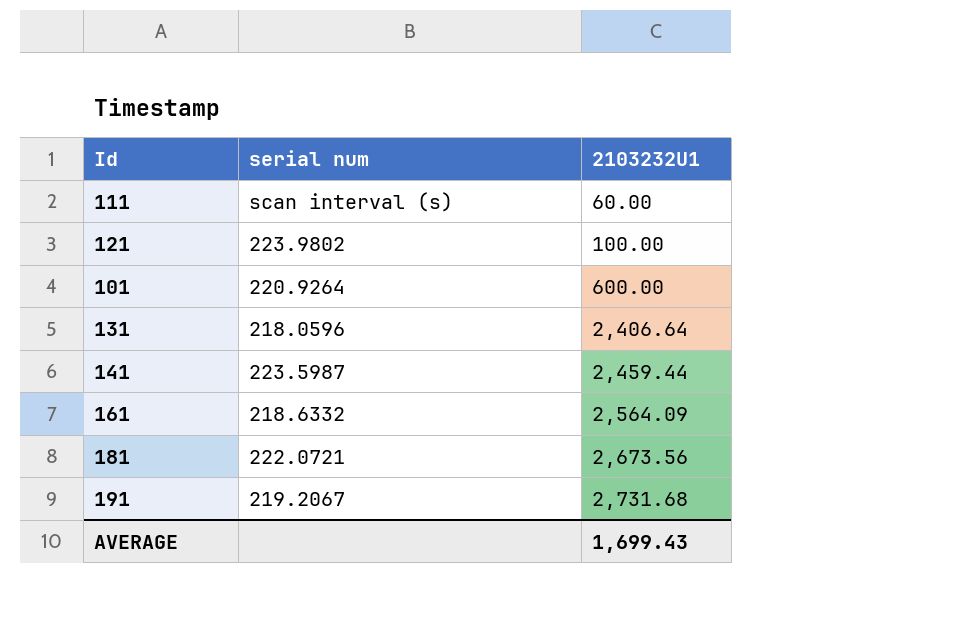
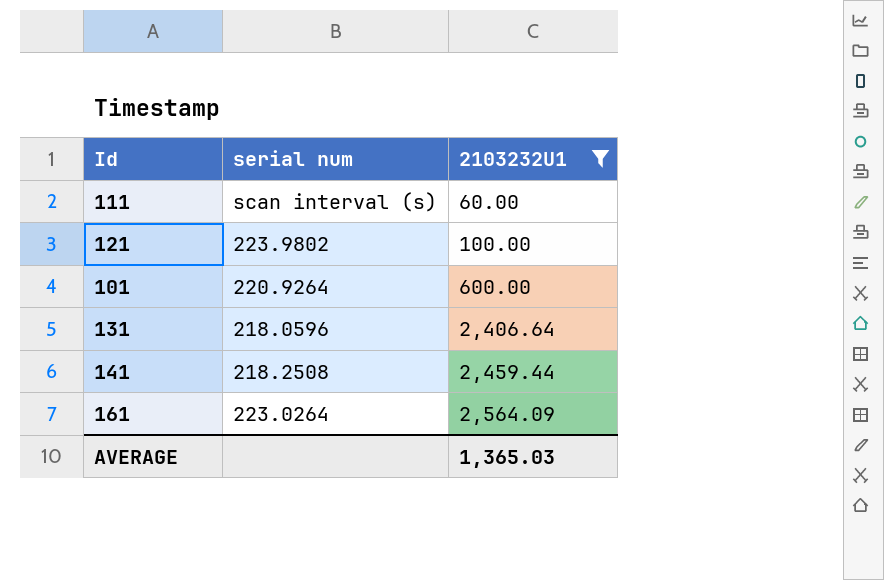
filter: none -> 2103232U1 <= 2,564.09
141 | serial num: 223.5987 -> 218.2508
161 | serial num: 218.6332 -> 223.0264
AVERAGE | 2103232U1: 1,699.43 -> 1,365.03

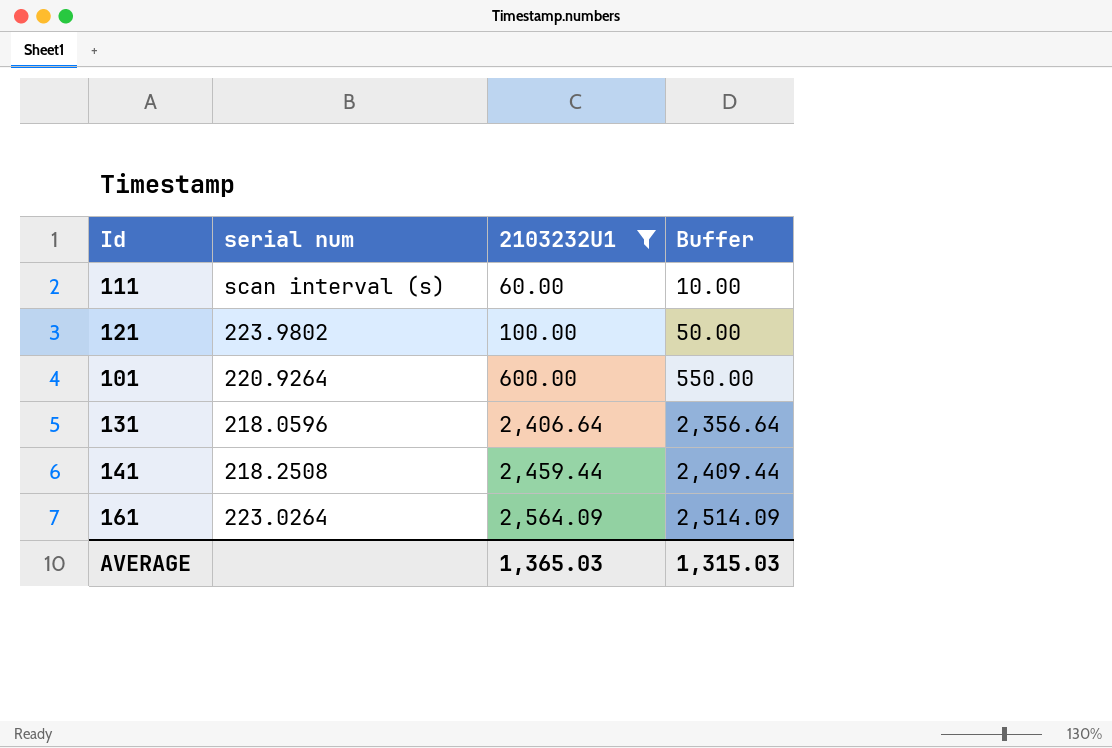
column Buffer | formula: none -> [2103232U1] - 50

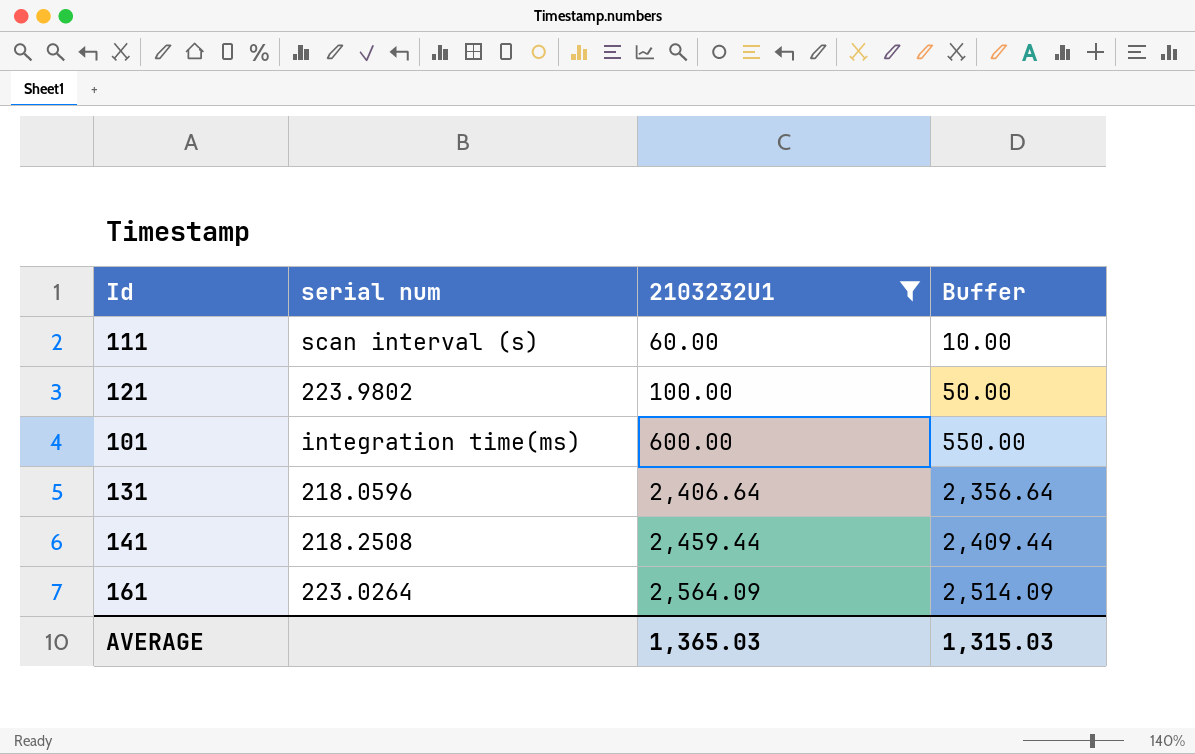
101 | serial num: 220.9264 -> integration time(ms)

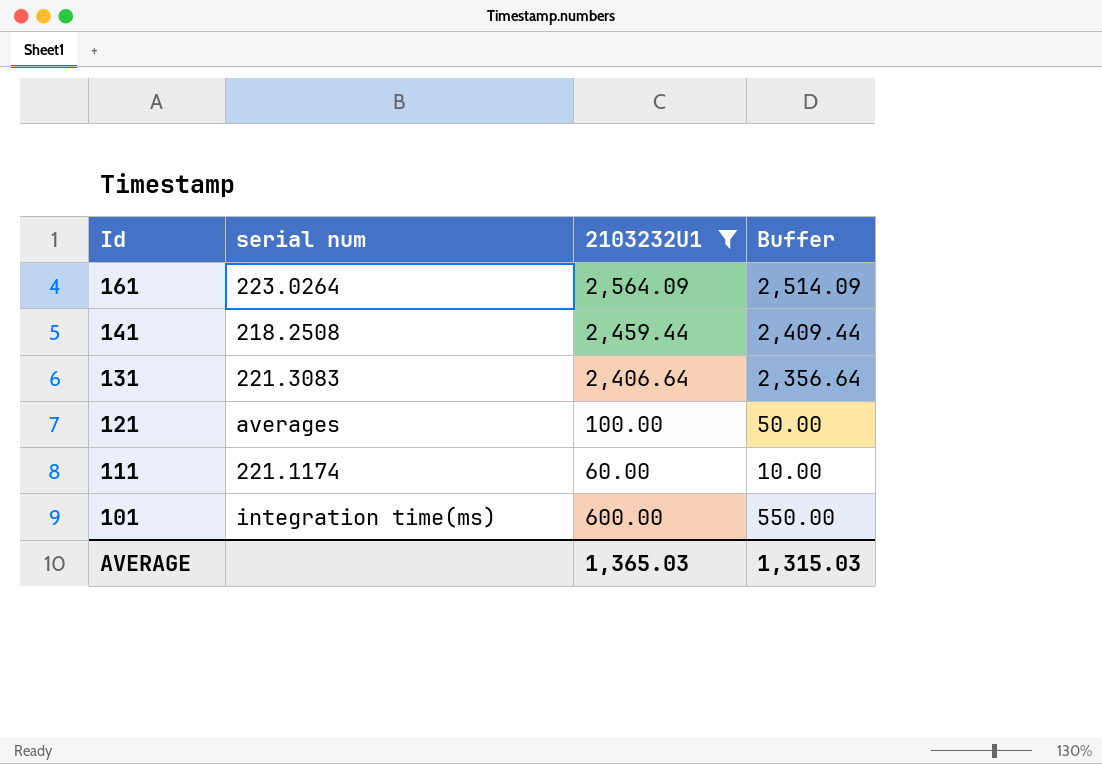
row order: 2103232U1 ascending -> Id descending
131 | serial num: 218.0596 -> 221.3083
121 | serial num: 223.9802 -> averages
111 | serial num: scan interval (s) -> 221.1174

